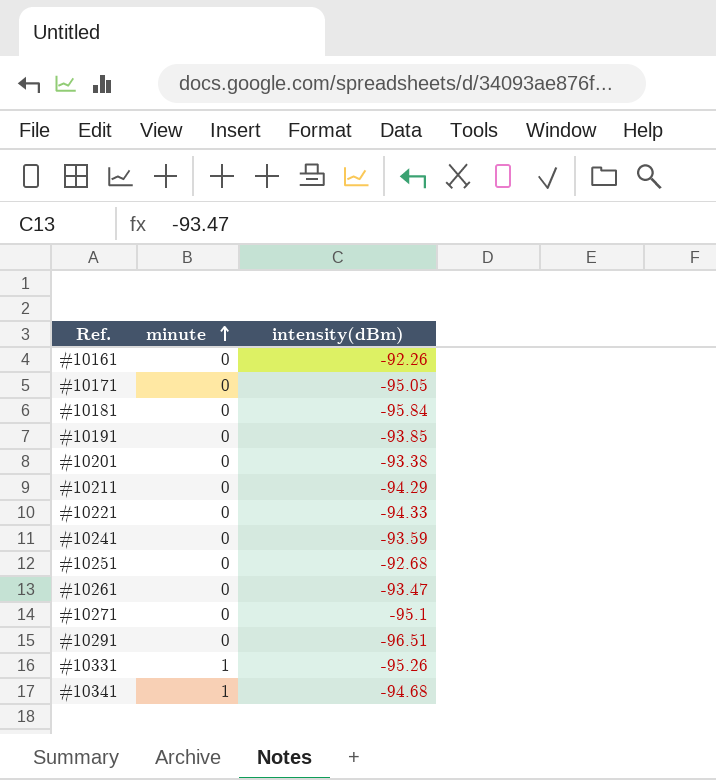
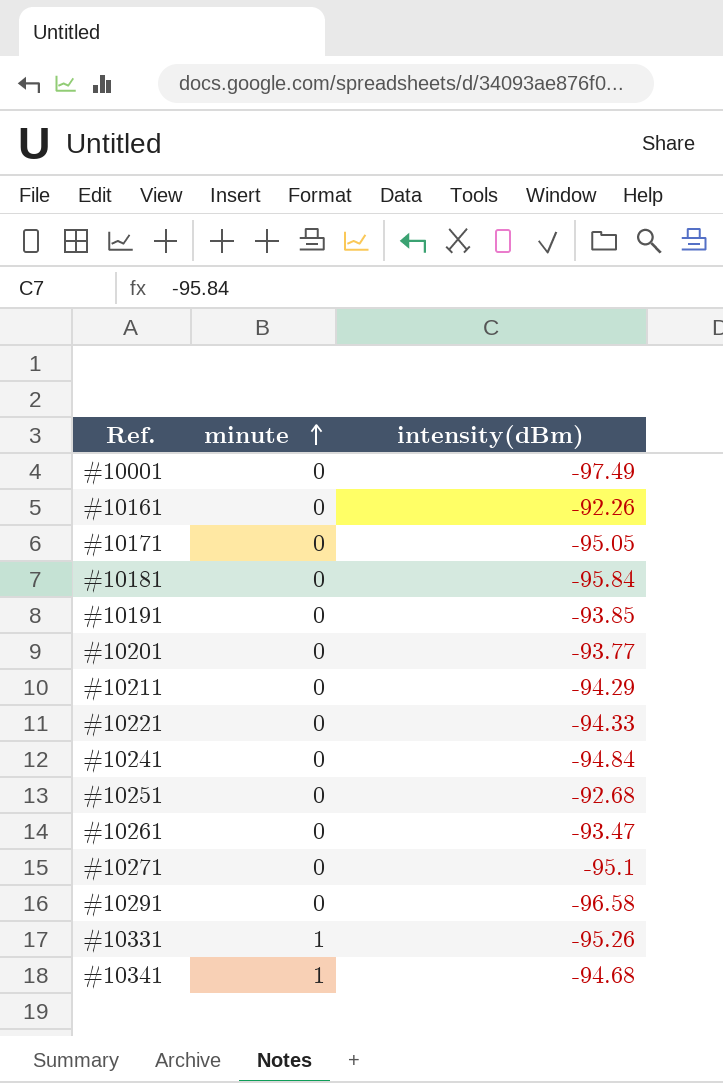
row #10001: none -> 0 | -97.49
#10201 | intensity(dBm): -93.38 -> -93.77
#10241 | intensity(dBm): -93.59 -> -94.84
#10291 | intensity(dBm): -96.51 -> -96.58

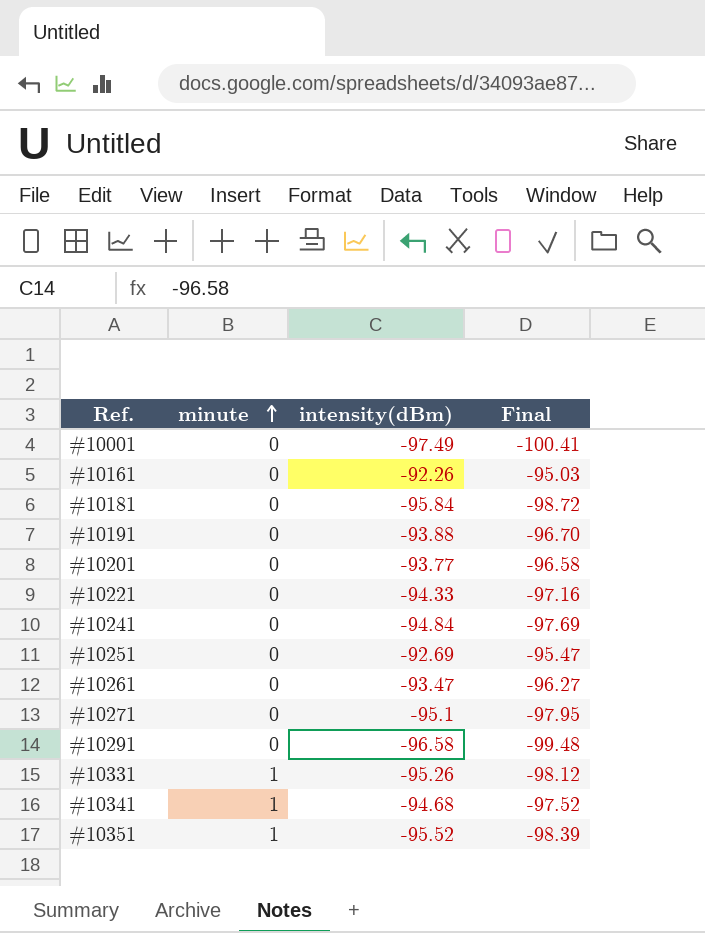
column Final | formula: none -> [intensity(dBm)] * 1.03
row #10171: 0 | -95.05 -> none
row #10211: 0 | -94.29 -> none
#10191 | intensity(dBm): -93.85 -> -93.88
#10251 | intensity(dBm): -92.68 -> -92.69
row #10351: none -> 1 | -95.52 | -98.39

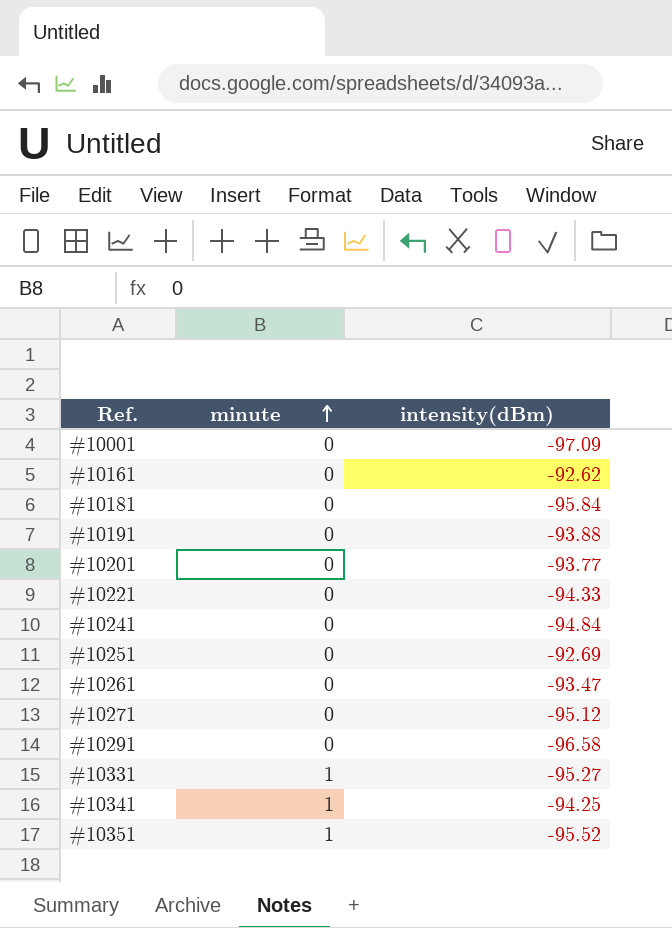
column Final | formula: [intensity(dBm)] * 1.03 -> none
#10001 | intensity(dBm): -97.49 -> -97.09
#10161 | intensity(dBm): -92.26 -> -92.62
#10271 | intensity(dBm): -95.1 -> -95.12
#10331 | intensity(dBm): -95.26 -> -95.27
#10341 | intensity(dBm): -94.68 -> -94.25

